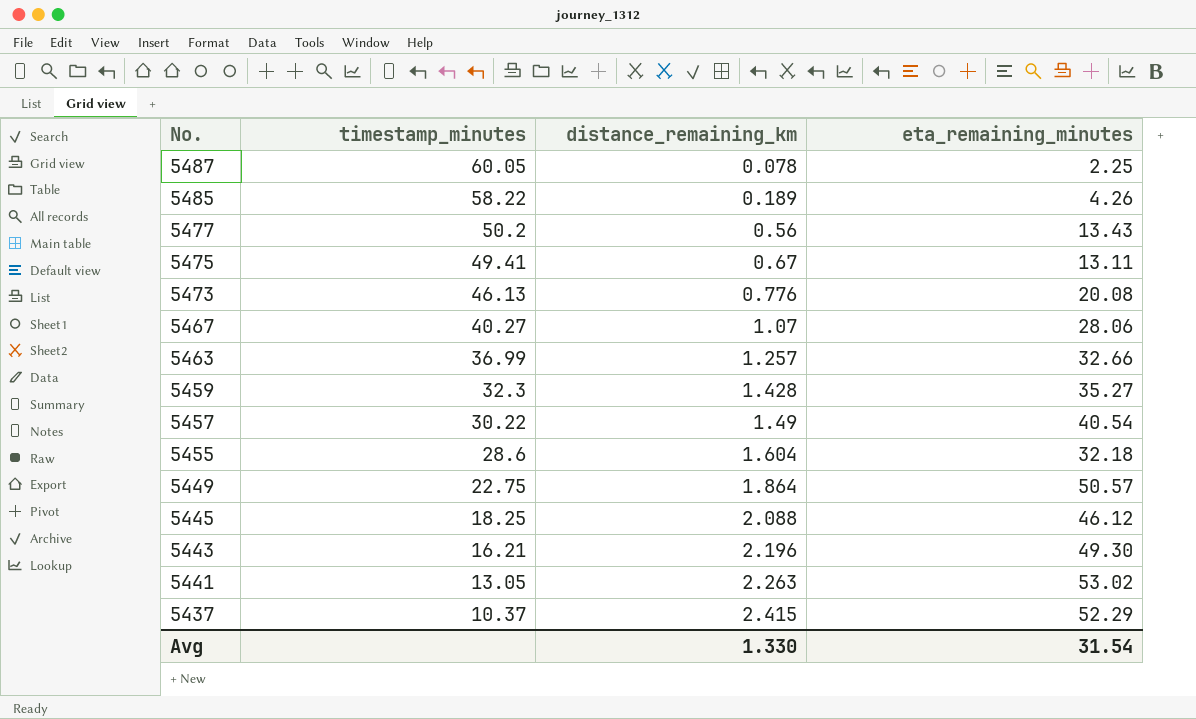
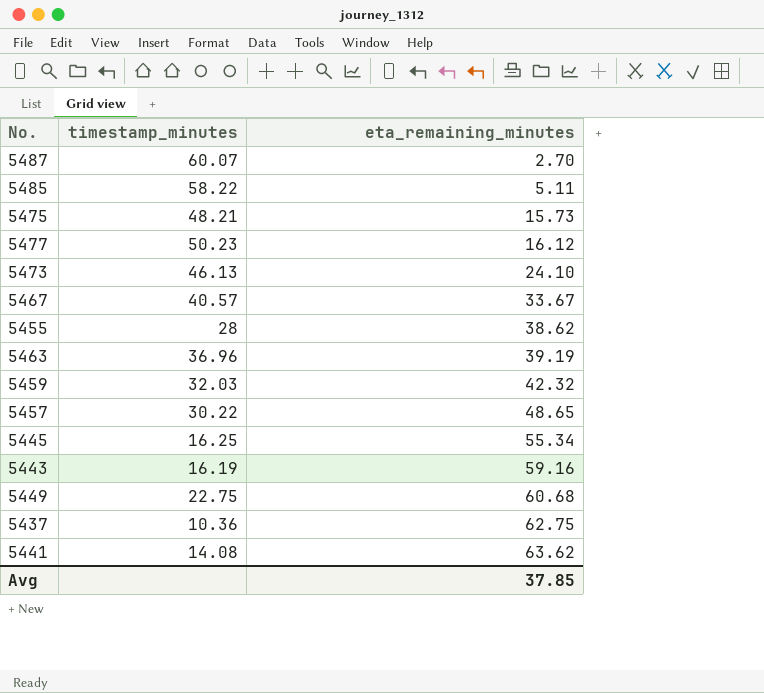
row order: No. descending -> eta_remaining_minutes ascending
column distance_remaining_km | position: 3 -> none
5487 | timestamp_minutes: 60.05 -> 60.07
5487 | eta_remaining_minutes: 2.25 -> 2.70
5485 | eta_remaining_minutes: 4.26 -> 5.11
5475 | timestamp_minutes: 49.41 -> 48.21
5475 | eta_remaining_minutes: 13.11 -> 15.73
5477 | timestamp_minutes: 50.2 -> 50.23
5477 | eta_remaining_minutes: 13.43 -> 16.12
5473 | eta_remaining_minutes: 20.08 -> 24.10
5467 | timestamp_minutes: 40.27 -> 40.57
5467 | eta_remaining_minutes: 28.06 -> 33.67
5455 | timestamp_minutes: 28.6 -> 28
5455 | eta_remaining_minutes: 32.18 -> 38.62
5463 | timestamp_minutes: 36.99 -> 36.96
5463 | eta_remaining_minutes: 32.66 -> 39.19
5459 | timestamp_minutes: 32.3 -> 32.03
5459 | eta_remaining_minutes: 35.27 -> 42.32
5457 | eta_remaining_minutes: 40.54 -> 48.65
5445 | timestamp_minutes: 18.25 -> 16.25
5445 | eta_remaining_minutes: 46.12 -> 55.34
5443 | timestamp_minutes: 16.21 -> 16.19
5443 | eta_remaining_minutes: 49.30 -> 59.16
5449 | eta_remaining_minutes: 50.57 -> 60.68
5437 | timestamp_minutes: 10.37 -> 10.36
5437 | eta_remaining_minutes: 52.29 -> 62.75
5441 | timestamp_minutes: 13.05 -> 14.08
5441 | eta_remaining_minutes: 53.02 -> 63.62
Avg | eta_remaining_minutes: 31.54 -> 37.85

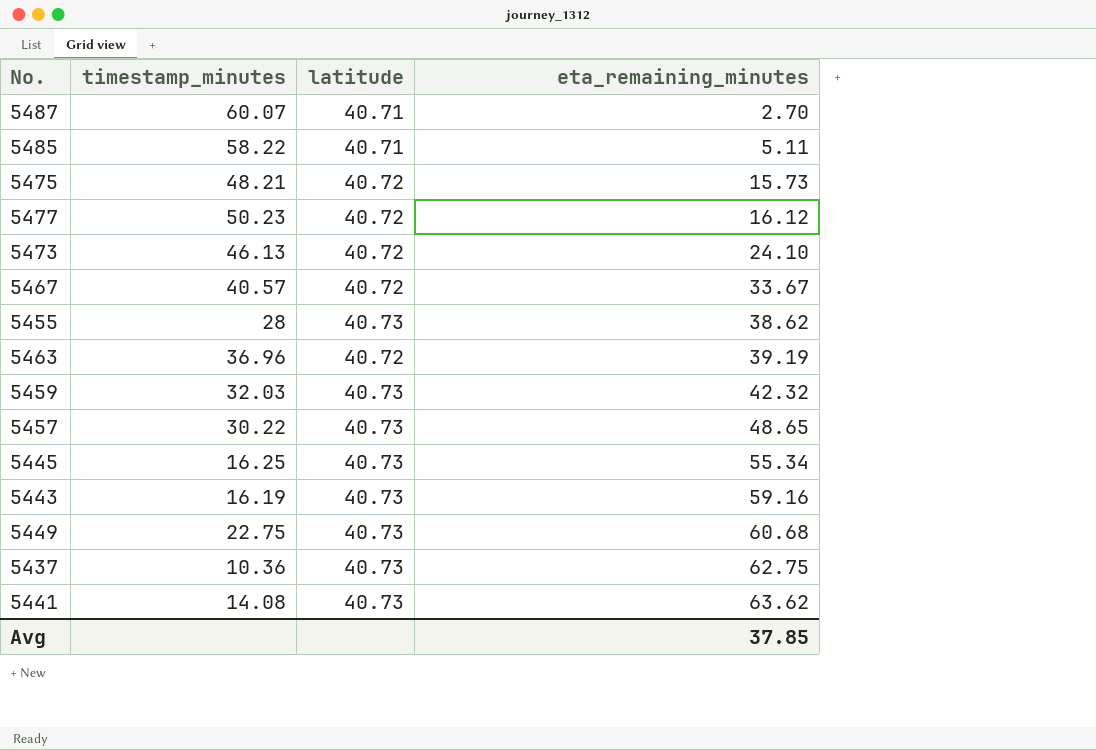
column latitude | position: none -> 3

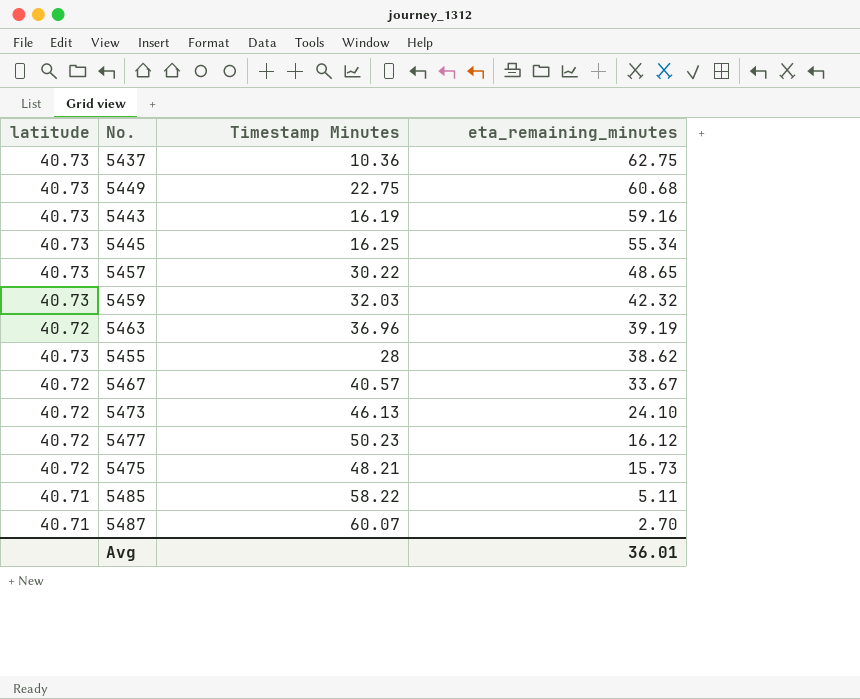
row order: eta_remaining_minutes ascending -> eta_remaining_minutes descending
column latitude | position: 3 -> 1
column name: timestamp_minutes -> Timestamp Minutes
row 5441: 14.08 | 40.73 | 63.62 -> none
Avg | eta_remaining_minutes: 37.85 -> 36.01

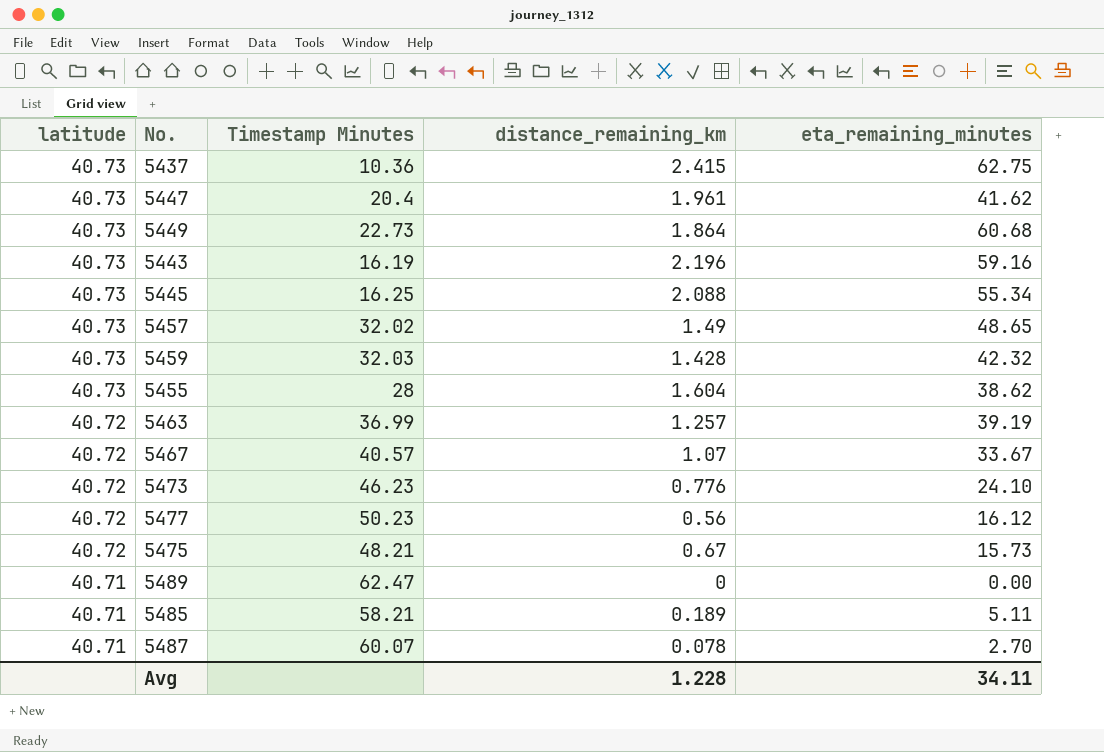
row order: eta_remaining_minutes descending -> latitude descending
column distance_remaining_km | position: none -> 4
row 5447: none -> 40.73 | 20.4 | 1.961 | 41.62
5449 | Timestamp Minutes: 22.75 -> 22.73
5457 | Timestamp Minutes: 30.22 -> 32.02
5463 | Timestamp Minutes: 36.96 -> 36.99
5473 | Timestamp Minutes: 46.13 -> 46.23
row 5489: none -> 40.71 | 62.47 | 0 | 0.00
5485 | Timestamp Minutes: 58.22 -> 58.21
Avg | eta_remaining_minutes: 36.01 -> 34.11

